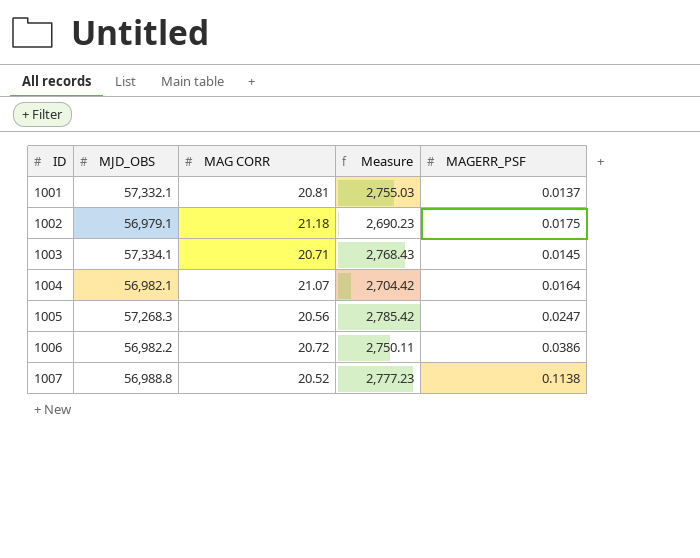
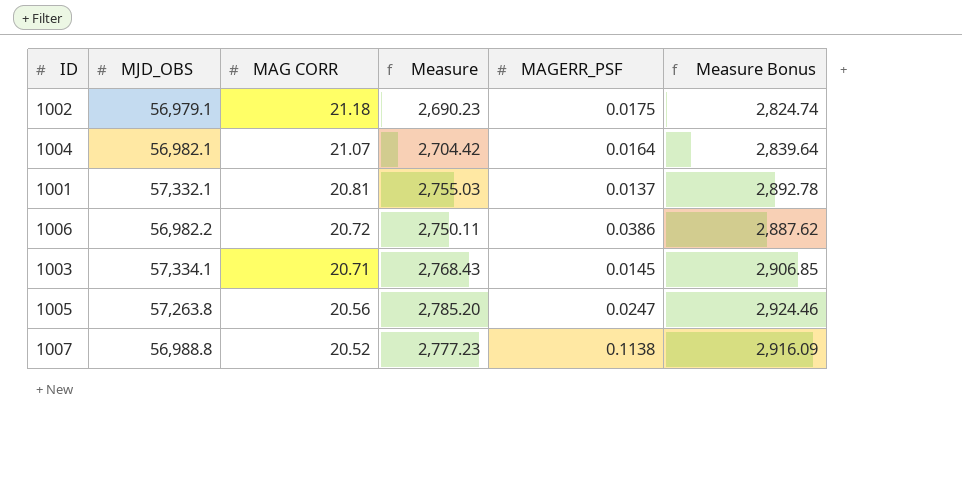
row order: ID ascending -> MAG CORR descending
column Measure Bonus | formula: none -> [Measure] * 1.05
1005 | MJD_OBS: 57,268.3 -> 57,263.8
1005 | Measure: 2,785.42 -> 2,785.20

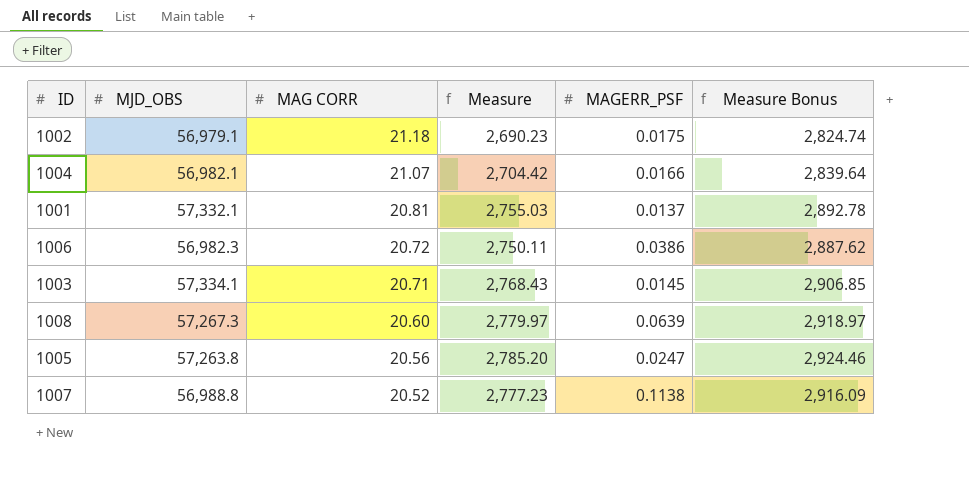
1004 | MAGERR_PSF: 0.0164 -> 0.0166
1006 | MJD_OBS: 56,982.2 -> 56,982.3
row 1008: none -> 57,267.3 | 20.60 | 2,779.97 | 0.0639 | 2,918.97

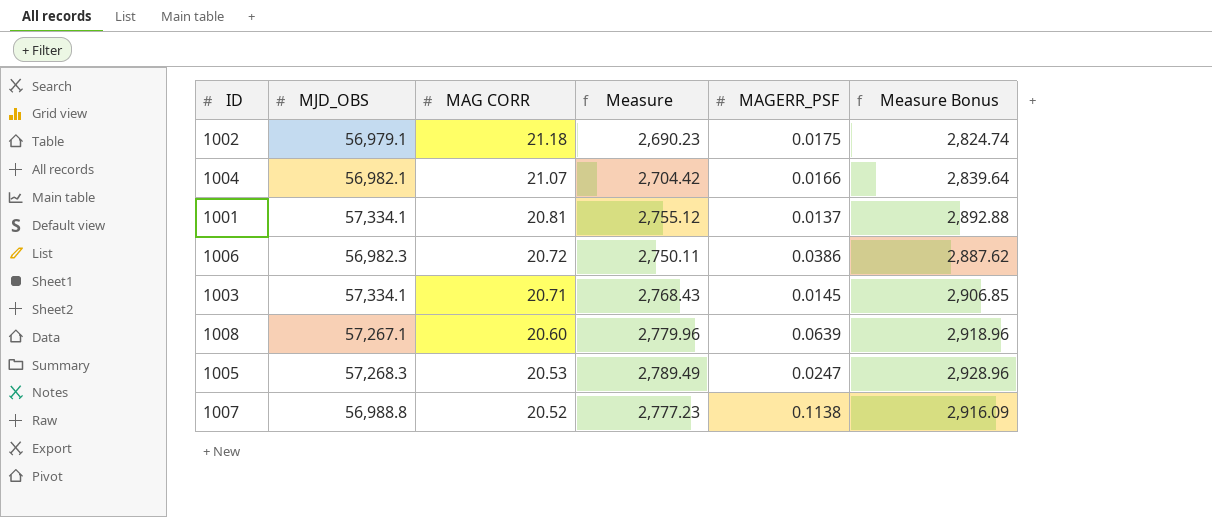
1001 | MJD_OBS: 57,332.1 -> 57,334.1
1001 | Measure: 2,755.03 -> 2,755.12
1001 | Measure Bonus: 2,892.78 -> 2,892.88
1008 | MJD_OBS: 57,267.3 -> 57,267.1
1008 | Measure: 2,779.97 -> 2,779.96
1008 | Measure Bonus: 2,918.97 -> 2,918.96
1005 | MJD_OBS: 57,263.8 -> 57,268.3
1005 | MAG CORR: 20.56 -> 20.53
1005 | Measure: 2,785.20 -> 2,789.49
1005 | Measure Bonus: 2,924.46 -> 2,928.96

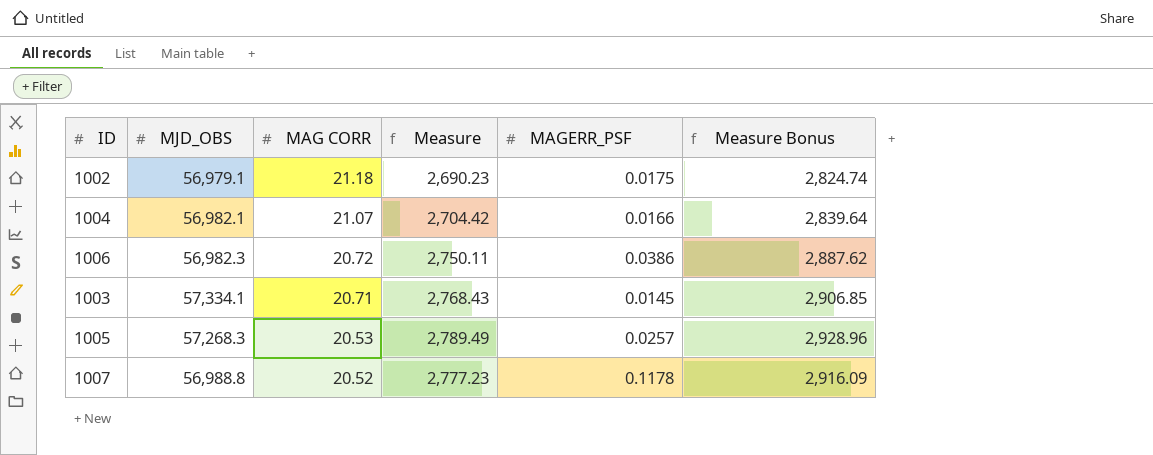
row 1001: 57,334.1 | 20.81 | 2,755.12 | 0.0137 | 2,892.88 -> none
row 1008: 57,267.1 | 20.60 | 2,779.96 | 0.0639 | 2,918.96 -> none
1005 | MAGERR_PSF: 0.0247 -> 0.0257
1007 | MAGERR_PSF: 0.1138 -> 0.1178

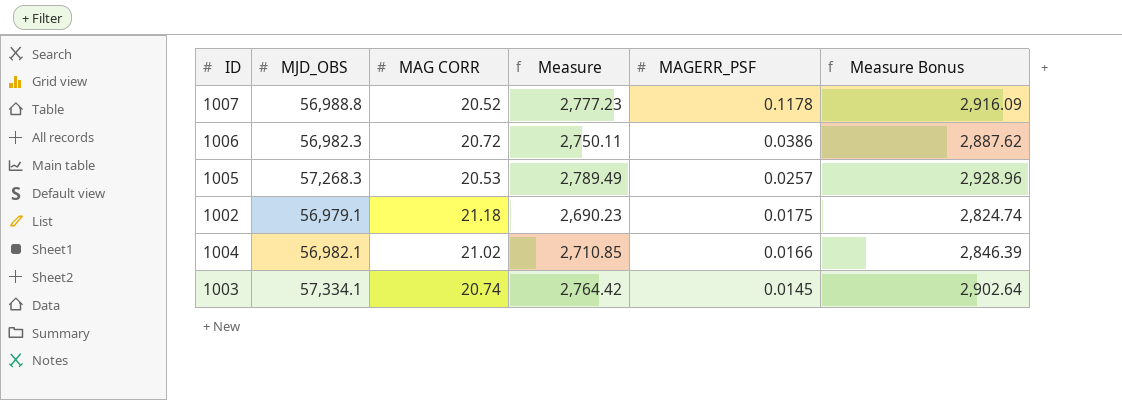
row order: MAG CORR descending -> MAGERR_PSF descending
1004 | MAG CORR: 21.07 -> 21.02
1004 | Measure: 2,704.42 -> 2,710.85
1004 | Measure Bonus: 2,839.64 -> 2,846.39
1003 | MAG CORR: 20.71 -> 20.74
1003 | Measure: 2,768.43 -> 2,764.42
1003 | Measure Bonus: 2,906.85 -> 2,902.64

